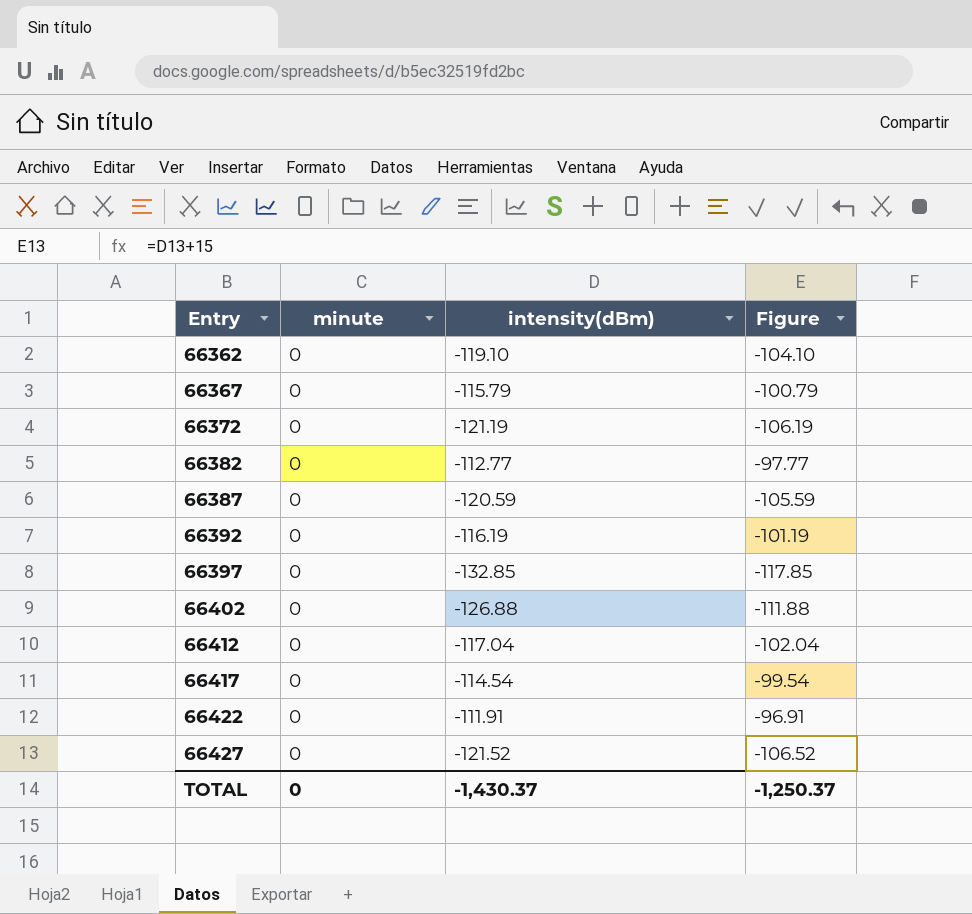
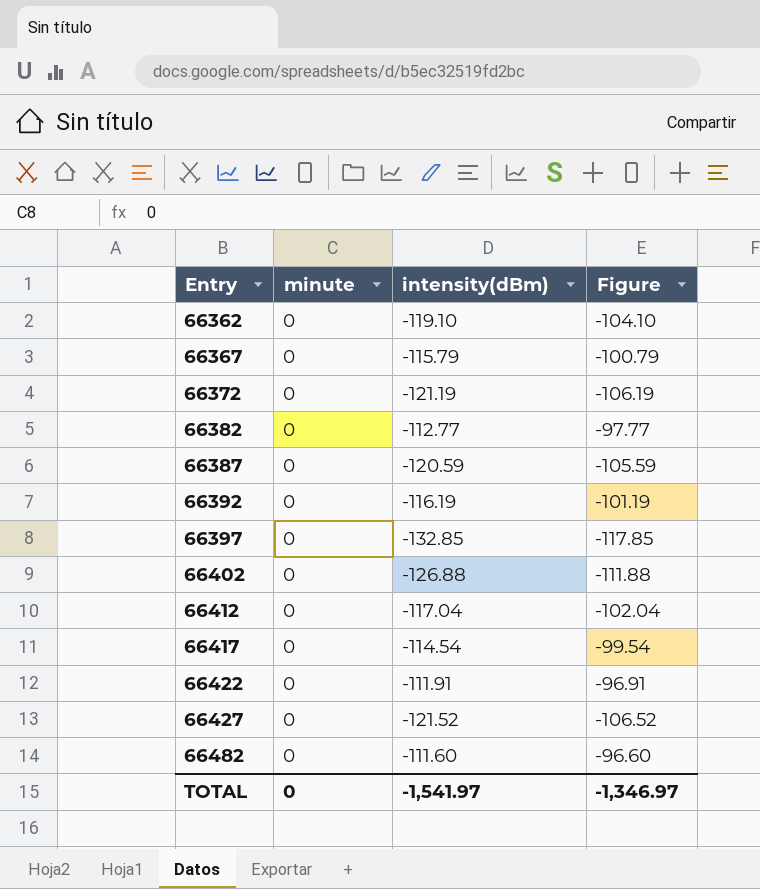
row 66482: none -> 0 | -111.60 | -96.60
TOTAL | intensity(dBm): -1,430.37 -> -1,541.97
TOTAL | Figure: -1,250.37 -> -1,346.97

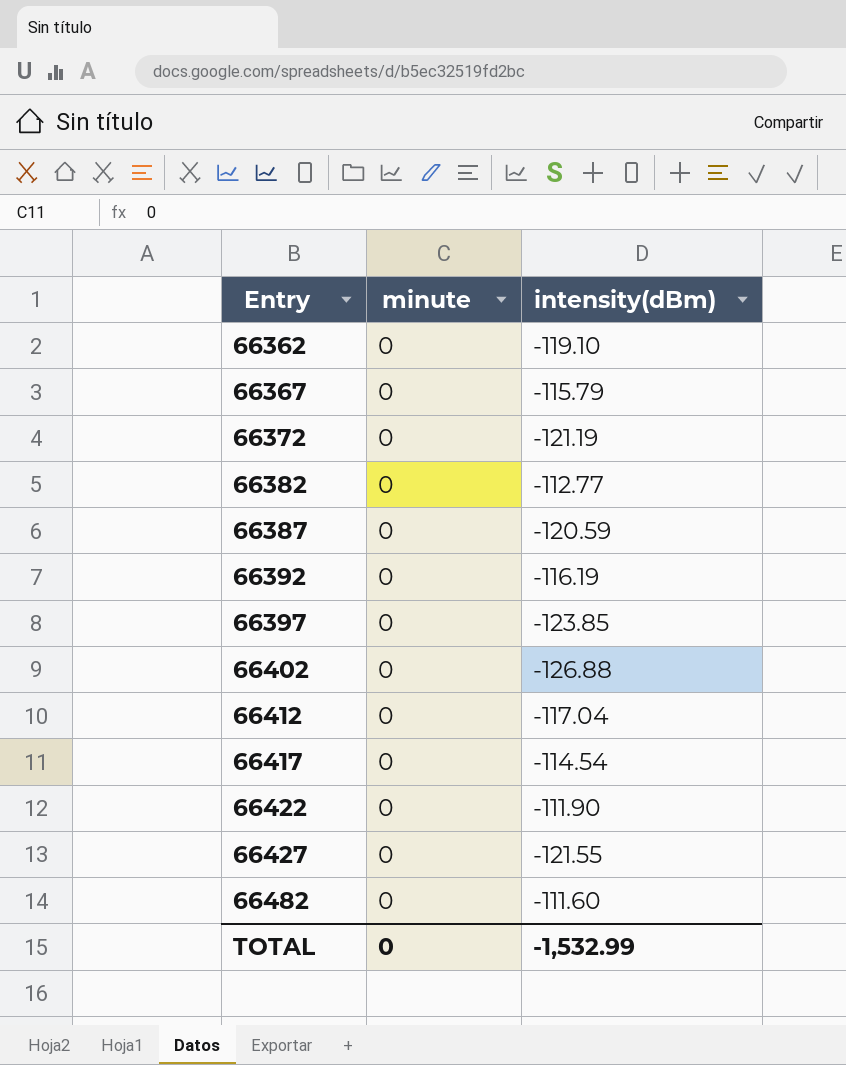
column Figure | formula: [intensity(dBm)] + 15 -> none
66397 | intensity(dBm): -132.85 -> -123.85
66422 | intensity(dBm): -111.91 -> -111.90
66427 | intensity(dBm): -121.52 -> -121.55
TOTAL | intensity(dBm): -1,541.97 -> -1,532.99

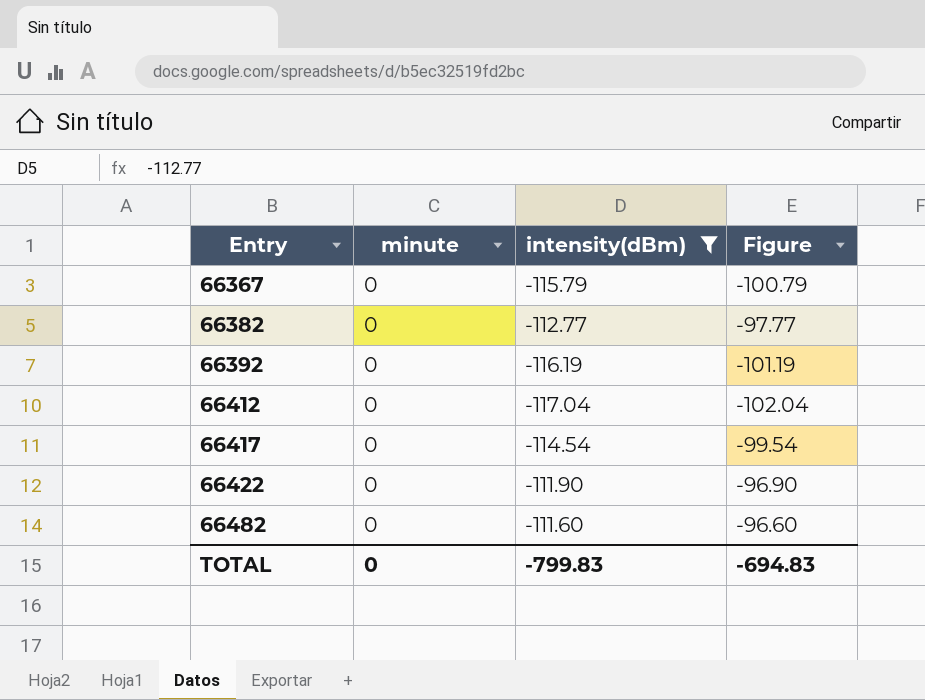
filter: none -> intensity(dBm) >= -117.04
column Figure | formula: none -> [intensity(dBm)] + 15
TOTAL | intensity(dBm): -1,532.99 -> -799.83

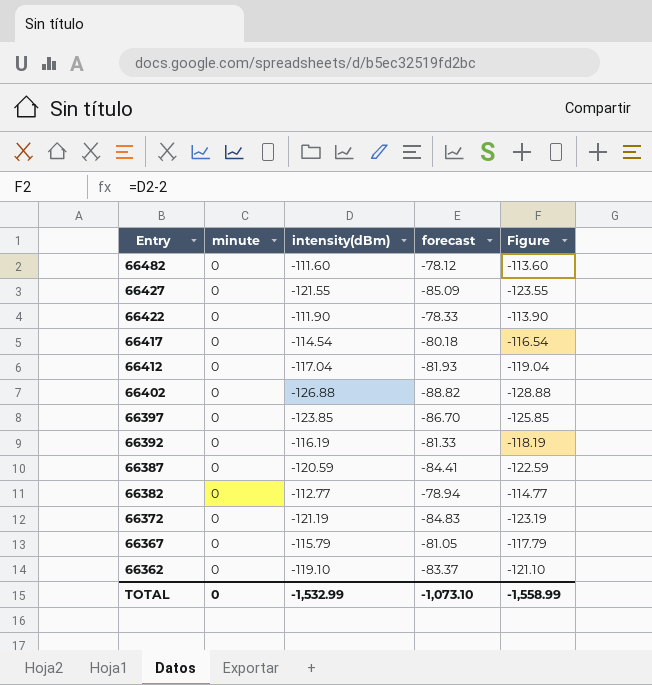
filter: intensity(dBm) >= -117.04 -> none
row order: Entry ascending -> Entry descending
column forecast | formula: none -> [intensity(dBm)] * 0.7
column Figure | formula: [intensity(dBm)] + 15 -> [intensity(dBm)] - 2
TOTAL | intensity(dBm): -799.83 -> -1,532.99
TOTAL | Figure: -694.83 -> -1,558.99

